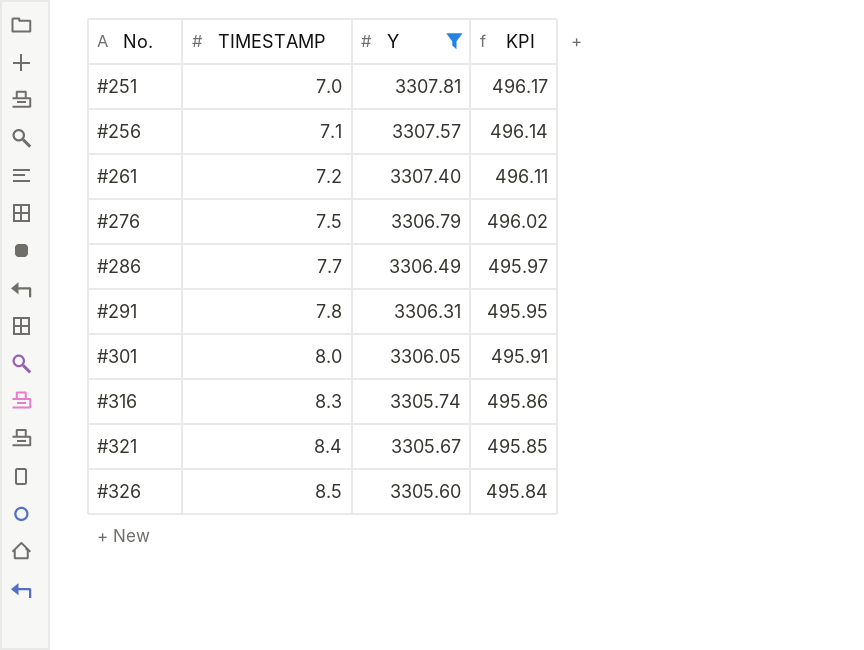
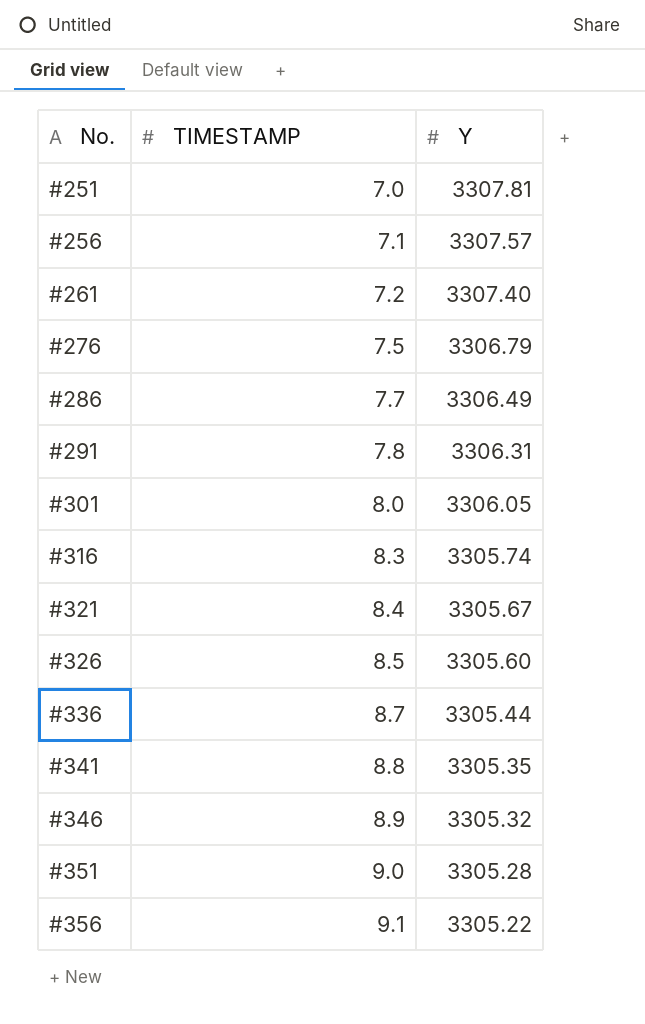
filter: Y >= 3305.60 -> none
column KPI | formula: [Y] * 0.15 -> none

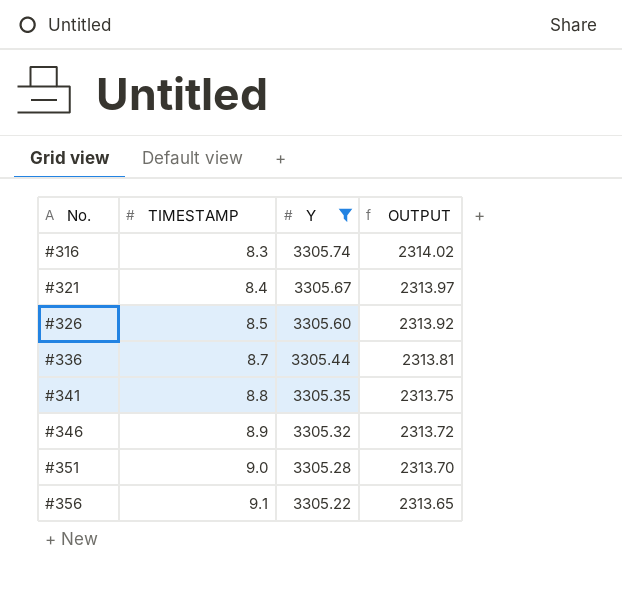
filter: none -> Y <= 3305.74
column OUTPUT | formula: none -> [Y] * 0.7

